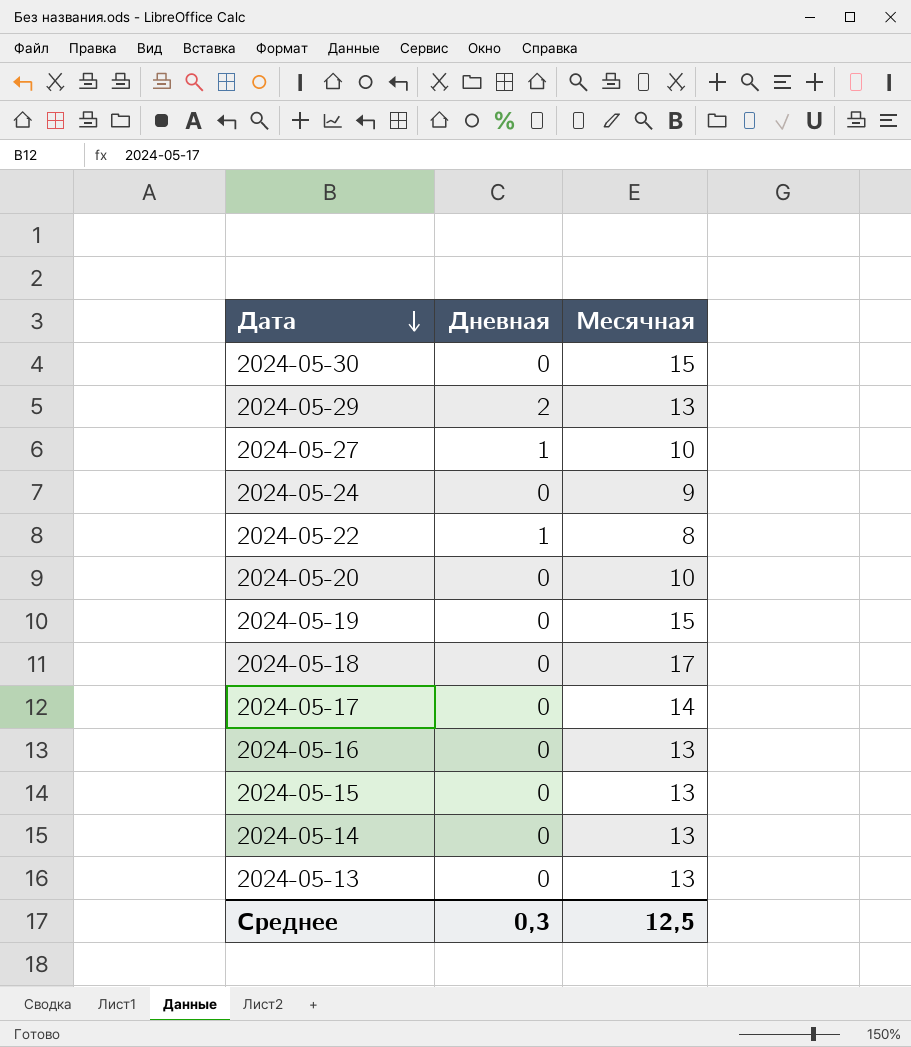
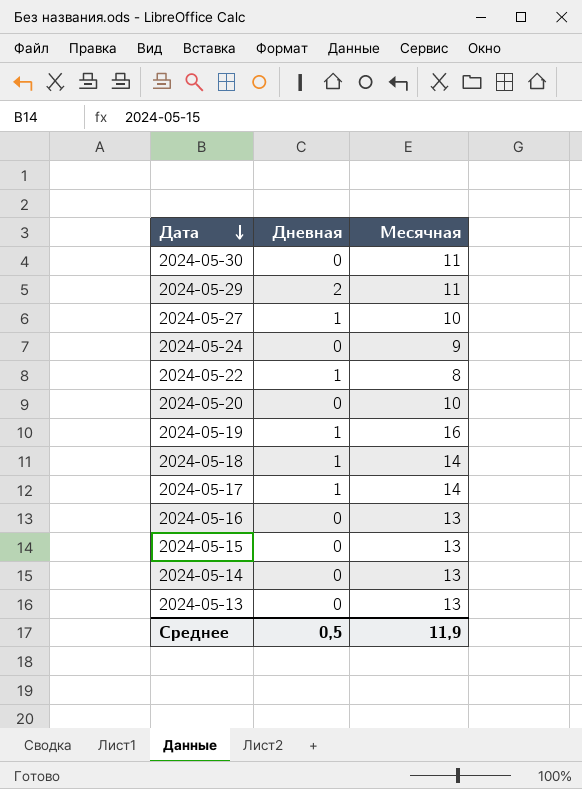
2024-05-30 | Месячная: 15 -> 11
2024-05-29 | Месячная: 13 -> 11
2024-05-19 | Дневная: 0 -> 1
2024-05-19 | Месячная: 15 -> 16
2024-05-18 | Дневная: 0 -> 1
2024-05-18 | Месячная: 17 -> 14
2024-05-17 | Дневная: 0 -> 1
Среднее | Дневная: 0,3 -> 0,5
Среднее | Месячная: 12,5 -> 11,9

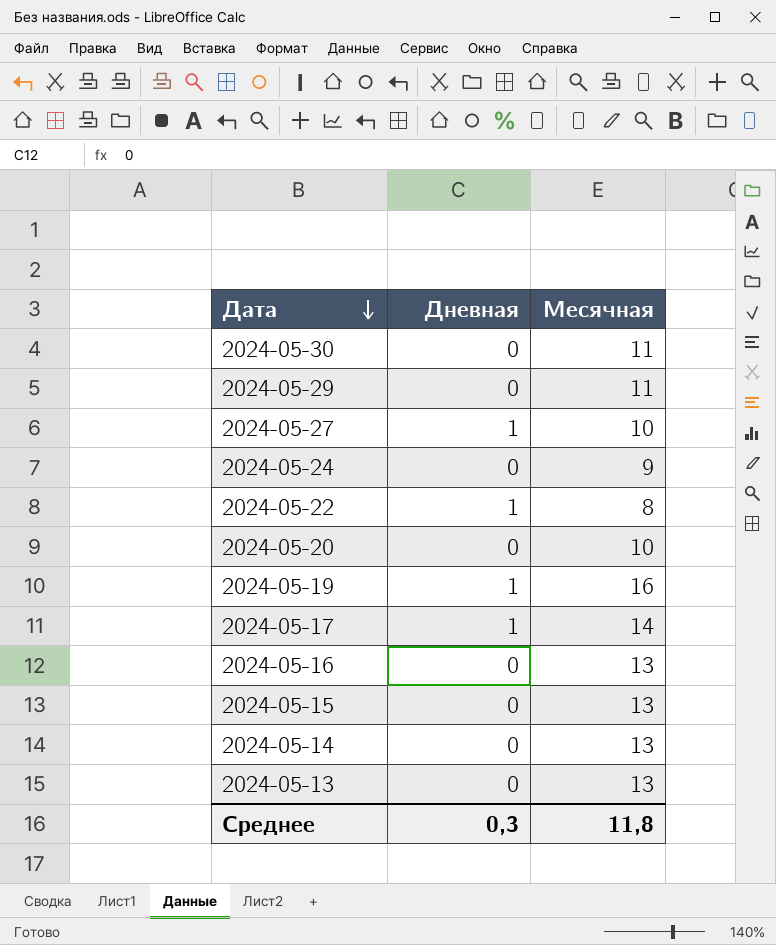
row 2024-05-18: 1 | 14 -> none
2024-05-29 | Дневная: 2 -> 0
Среднее | Дневная: 0,5 -> 0,3
Среднее | Месячная: 11,9 -> 11,8

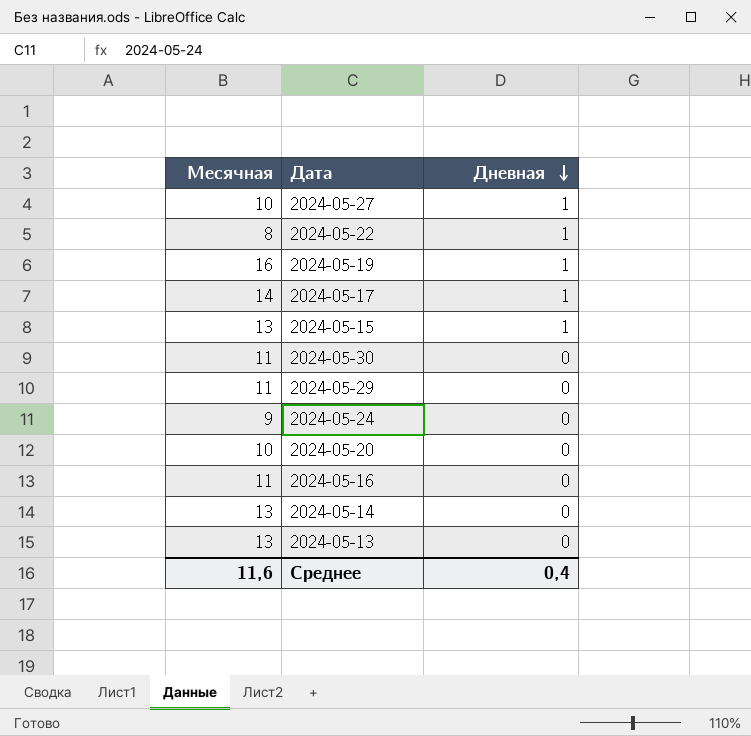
row order: Дата descending -> Дневная descending
column Месячная | position: 3 -> 1
2024-05-15 | Дневная: 0 -> 1
2024-05-16 | Месячная: 13 -> 11
Среднее | Месячная: 11,8 -> 11,6
Среднее | Дневная: 0,3 -> 0,4

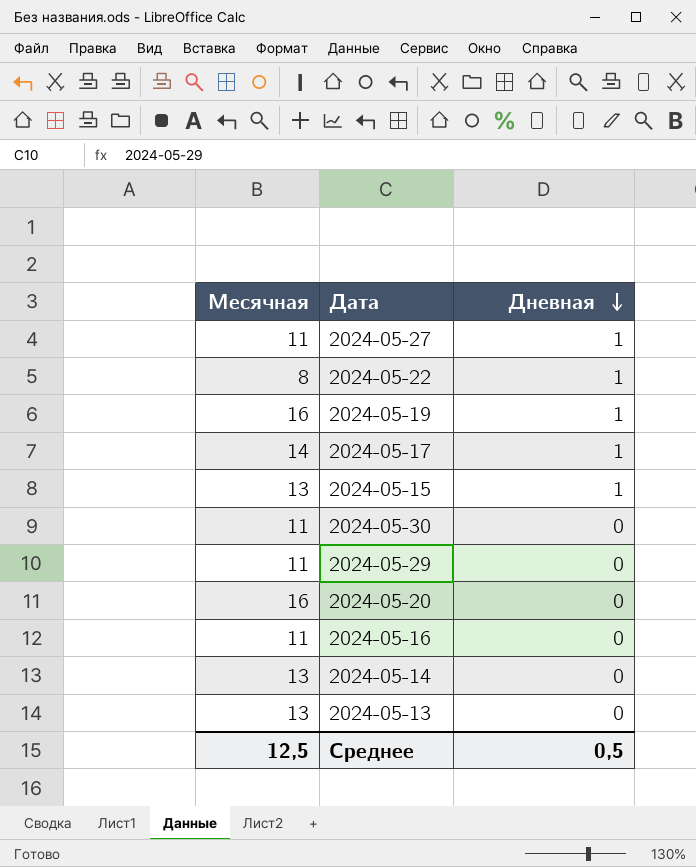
row 2024-05-24: 9 | 0 -> none
2024-05-27 | Месячная: 10 -> 11
2024-05-20 | Месячная: 10 -> 16
Среднее | Месячная: 11,6 -> 12,5
Среднее | Дневная: 0,4 -> 0,5

